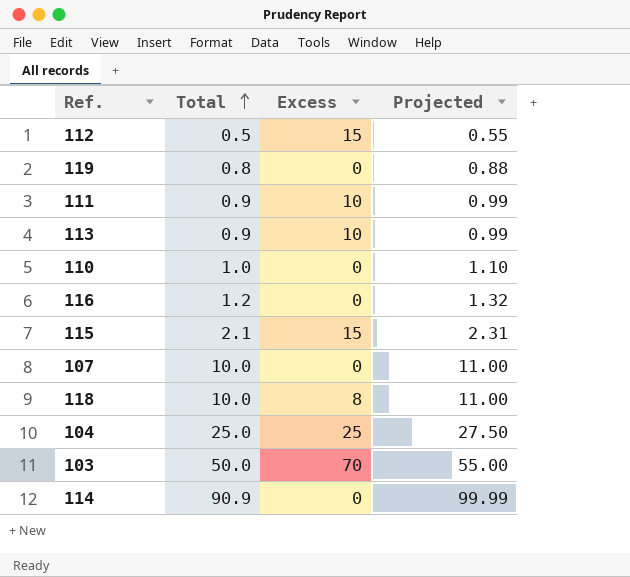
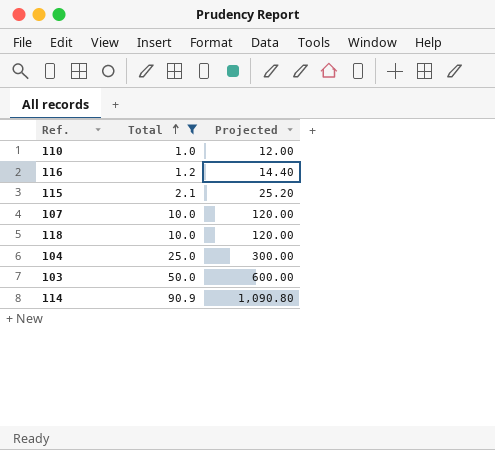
filter: none -> Total >= 1.0
column Excess | position: 3 -> none
column Projected | formula: [Total] * 1.1 -> [Total] * 12

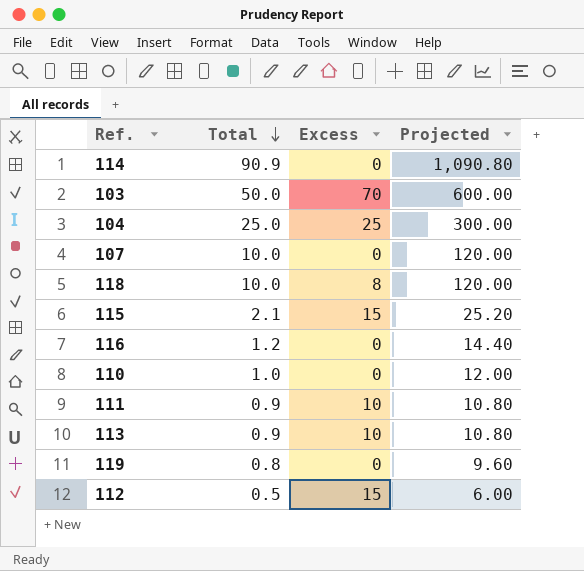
filter: Total >= 1.0 -> none
row order: Total ascending -> Total descending
column Excess | position: none -> 3

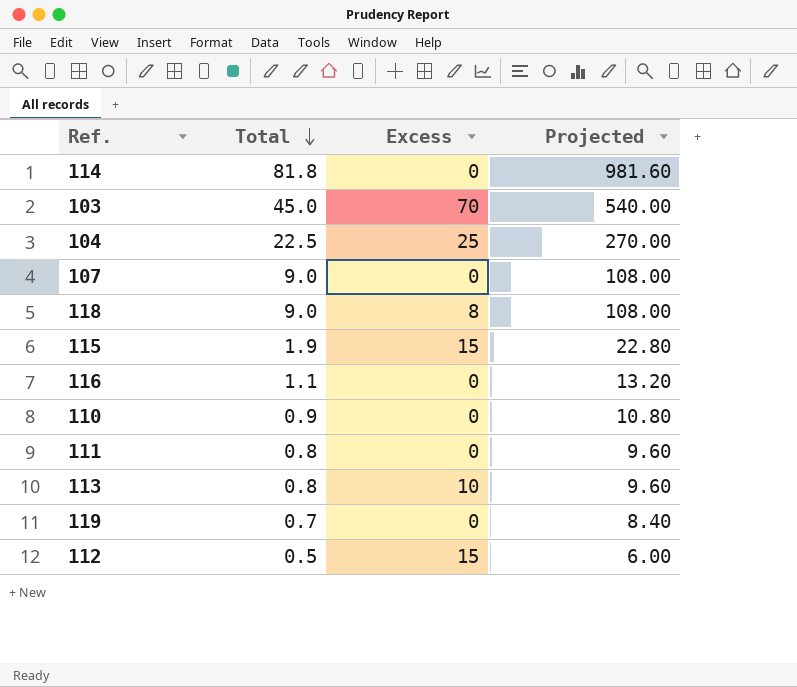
114 | Total: 90.9 -> 81.8
114 | Projected: 1,090.80 -> 981.60
103 | Total: 50.0 -> 45.0
103 | Projected: 600.00 -> 540.00
104 | Total: 25.0 -> 22.5
104 | Projected: 300.00 -> 270.00
107 | Total: 10.0 -> 9.0
107 | Projected: 120.00 -> 108.00
118 | Total: 10.0 -> 9.0
118 | Projected: 120.00 -> 108.00
115 | Total: 2.1 -> 1.9
115 | Projected: 25.20 -> 22.80
116 | Total: 1.2 -> 1.1
116 | Projected: 14.40 -> 13.20
110 | Total: 1.0 -> 0.9
110 | Projected: 12.00 -> 10.80
111 | Total: 0.9 -> 0.8
111 | Excess: 10 -> 0
111 | Projected: 10.80 -> 9.60
113 | Total: 0.9 -> 0.8
113 | Projected: 10.80 -> 9.60
119 | Total: 0.8 -> 0.7
119 | Projected: 9.60 -> 8.40

